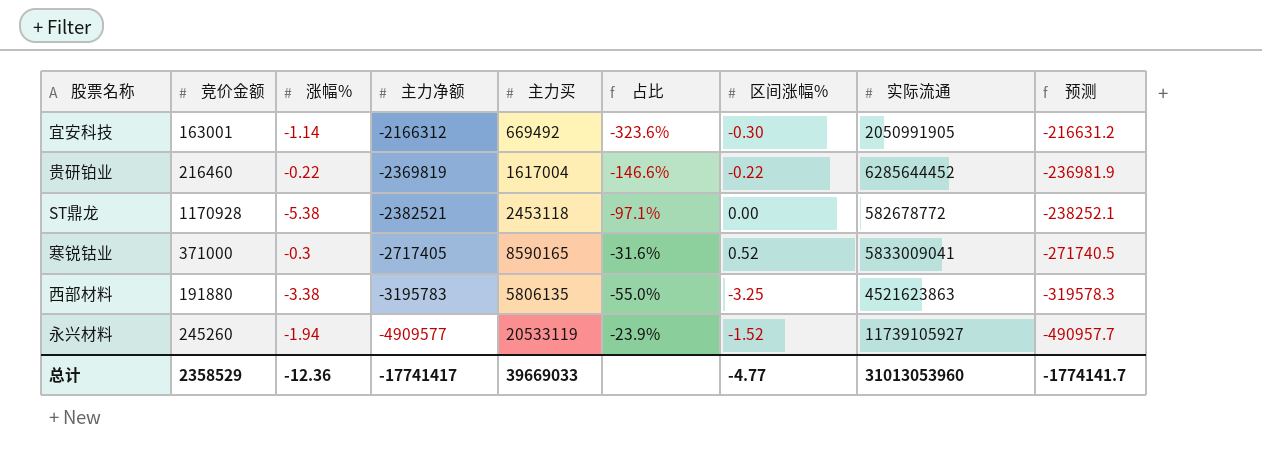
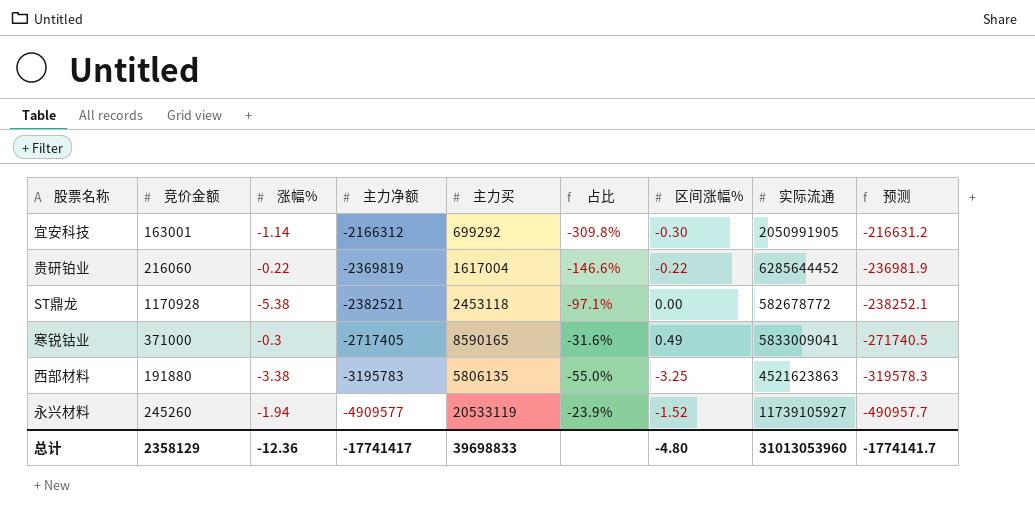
宜安科技 | 主力买: 669492 -> 699292
宜安科技 | 占比: -323.6% -> -309.8%
贵研铂业 | 竞价金额: 216460 -> 216060
寒锐钴业 | 区间涨幅%: 0.52 -> 0.49
总计 | 竞价金额: 2358529 -> 2358129
总计 | 主力买: 39669033 -> 39698833
总计 | 区间涨幅%: -4.77 -> -4.80

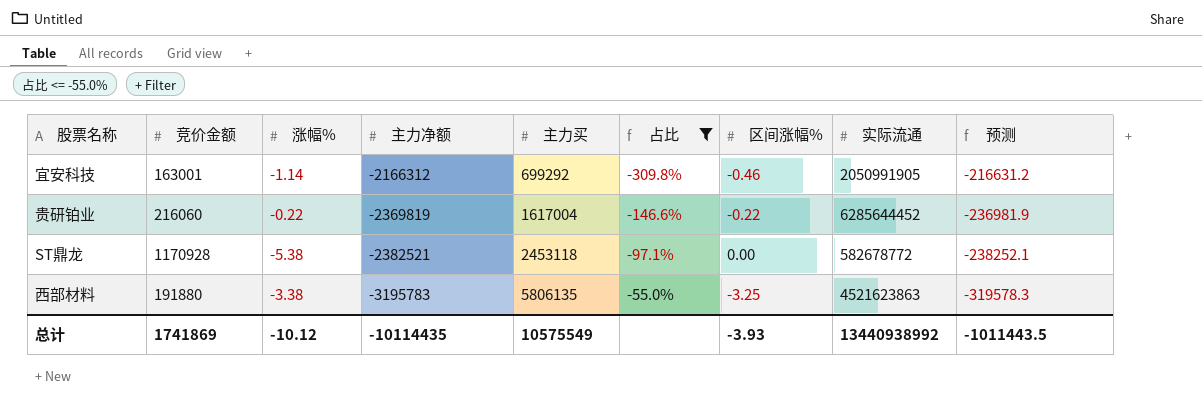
filter: none -> 占比 <= -55.0%
宜安科技 | 区间涨幅%: -0.30 -> -0.46
总计 | 竞价金额: 2358129 -> 1741869
总计 | 涨幅%: -12.36 -> -10.12
总计 | 主力净额: -17741417 -> -10114435
总计 | 主力买: 39698833 -> 10575549
总计 | 区间涨幅%: -4.80 -> -3.93
总计 | 实际流通: 31013053960 -> 13440938992
总计 | 预测: -1774141.7 -> -1011443.5

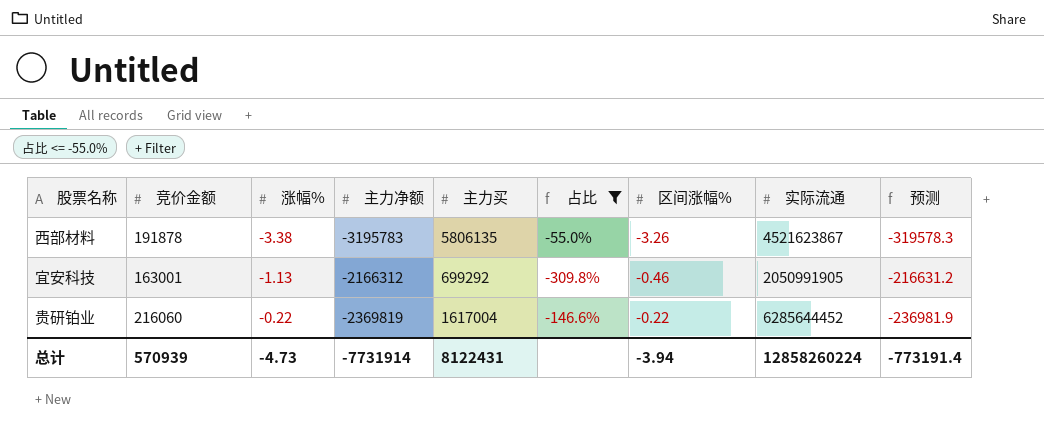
row order: 主力净额 descending -> 涨幅% ascending
row ST鼎龙: 1170928 | -5.38 | -2382521 | 2453118 | -97.1% | 0.00 | 582678772 | -238252.1 -> none
西部材料 | 竞价金额: 191880 -> 191878
西部材料 | 区间涨幅%: -3.25 -> -3.26
西部材料 | 实际流通: 4521623863 -> 4521623867
宜安科技 | 涨幅%: -1.14 -> -1.13
总计 | 竞价金额: 1741869 -> 570939
总计 | 涨幅%: -10.12 -> -4.73
总计 | 主力净额: -10114435 -> -7731914
总计 | 主力买: 10575549 -> 8122431
总计 | 区间涨幅%: -3.93 -> -3.94
总计 | 实际流通: 13440938992 -> 12858260224
总计 | 预测: -1011443.5 -> -773191.4

